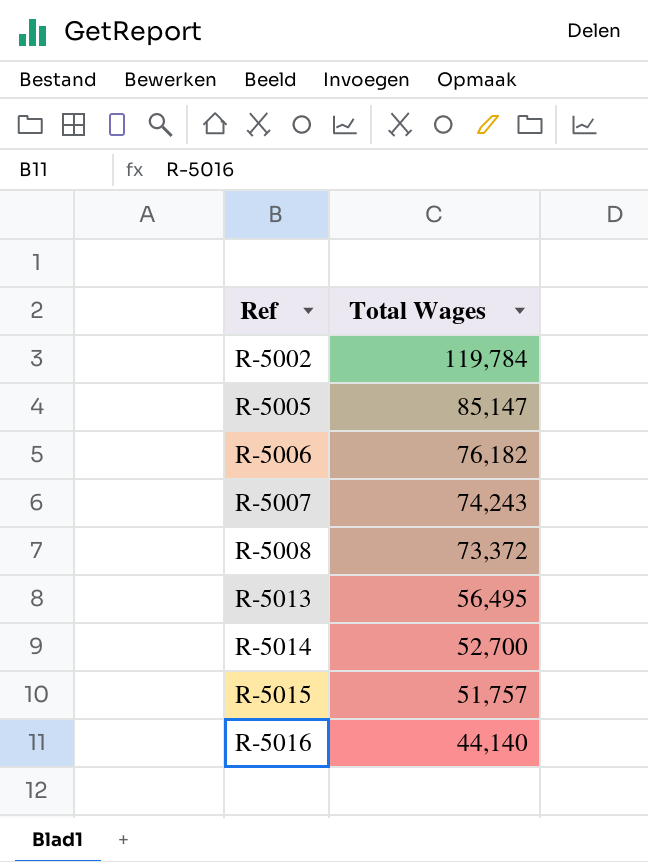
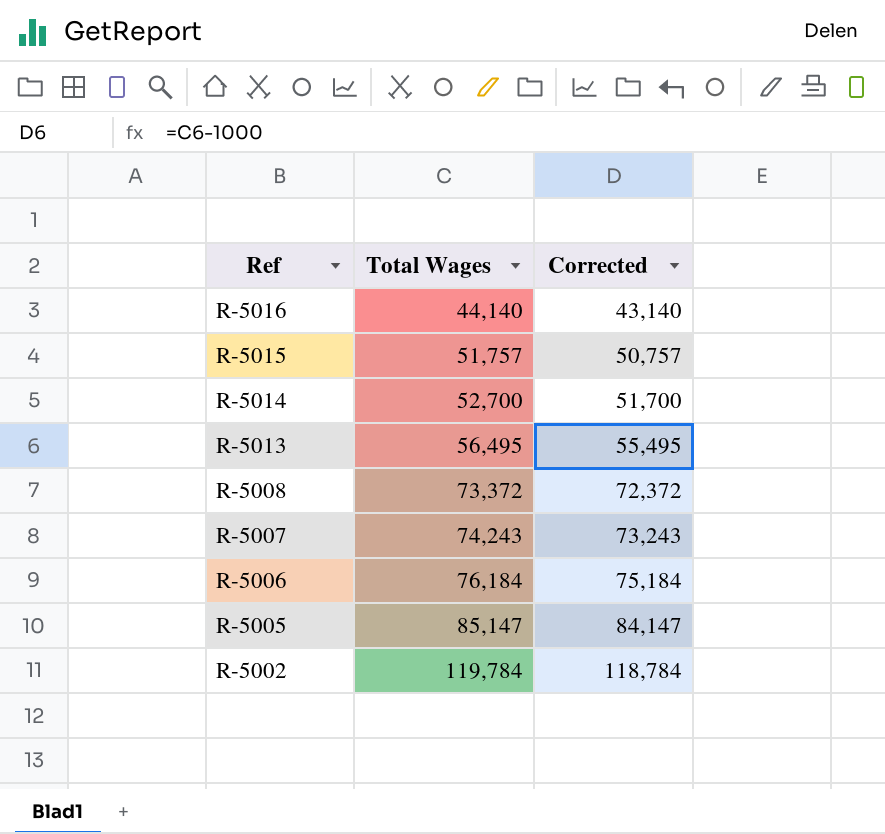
row order: Ref ascending -> Ref descending
column Corrected | formula: none -> [Total Wages] - 1000
R-5006 | Total Wages: 76,182 -> 76,184

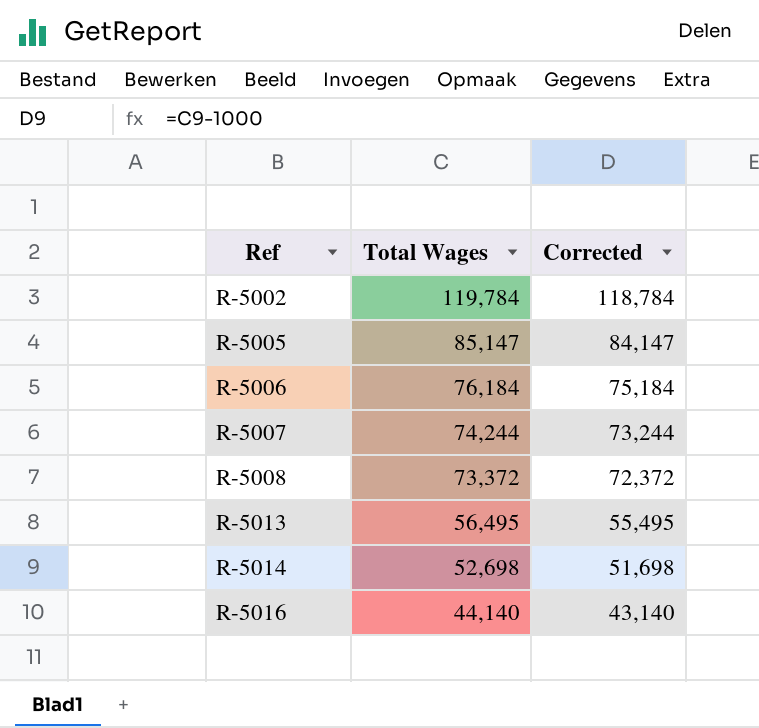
row order: Ref descending -> Ref ascending
row R-5015: 51,757 | 50,757 -> none
R-5007 | Total Wages: 74,243 -> 74,244
R-5007 | Corrected: 73,243 -> 73,244
R-5014 | Total Wages: 52,700 -> 52,698
R-5014 | Corrected: 51,700 -> 51,698

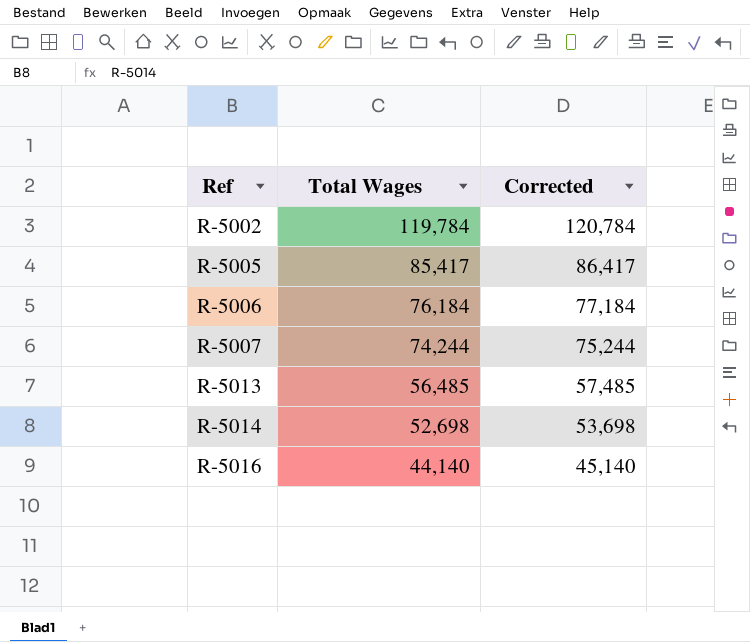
column Corrected | formula: [Total Wages] - 1000 -> [Total Wages] + 1000
row R-5008: 73,372 | 72,372 -> none
R-5005 | Total Wages: 85,147 -> 85,417
R-5013 | Total Wages: 56,495 -> 56,485

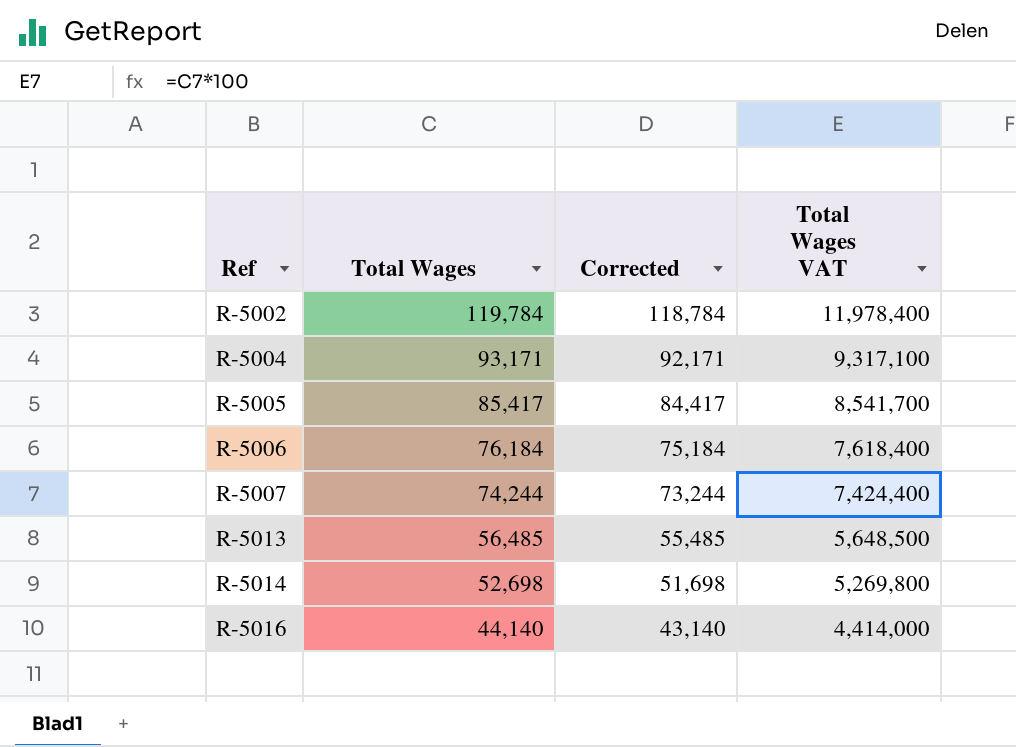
column Corrected | formula: [Total Wages] + 1000 -> [Total Wages] - 1000
column Total Wages VAT | formula: none -> [Total Wages] * 100
row R-5004: none -> 93,171 | 92,171 | 9,317,100

